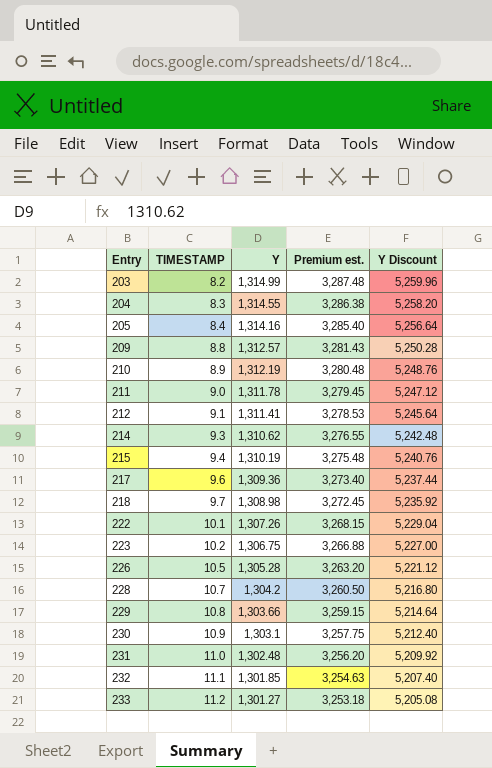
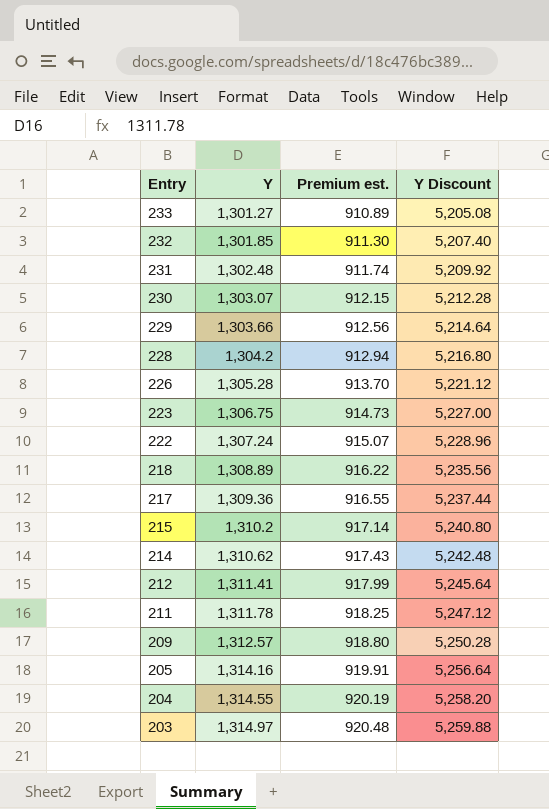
row order: Entry ascending -> Entry descending
column TIMESTAMP | position: 2 -> none
column Premium est. | formula: [Y] * 2.5 -> [Y] * 0.7
row 210: 8.9 | 1,312.19 | 3,280.48 | 5,248.76 -> none
230 | Y: 1,303.1 -> 1,303.07
230 | Y Discount: 5,212.40 -> 5,212.28
222 | Y: 1,307.26 -> 1,307.24
222 | Y Discount: 5,229.04 -> 5,228.96
218 | Y: 1,308.98 -> 1,308.89
218 | Y Discount: 5,235.92 -> 5,235.56
215 | Y: 1,310.19 -> 1,310.2
215 | Y Discount: 5,240.76 -> 5,240.80
203 | Y: 1,314.99 -> 1,314.97
203 | Y Discount: 5,259.96 -> 5,259.88

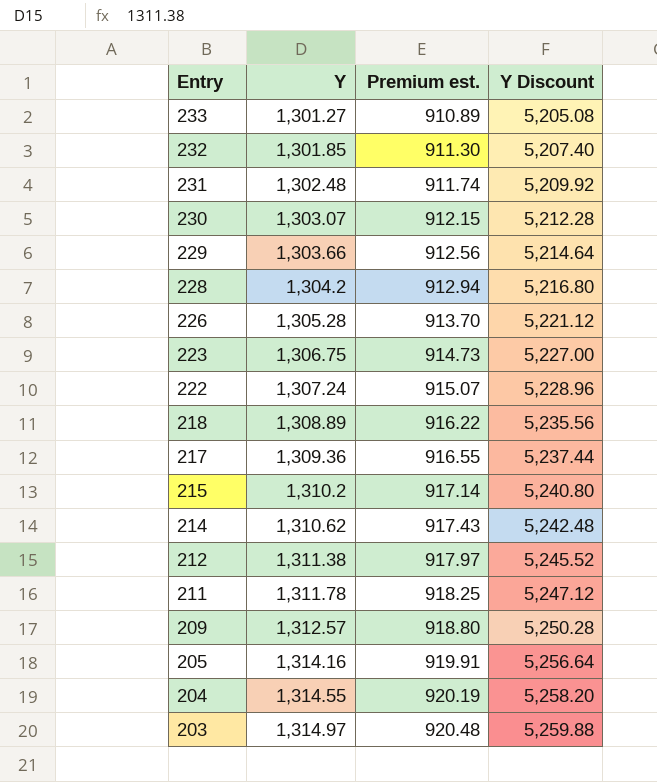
212 | Y: 1,311.41 -> 1,311.38
212 | Premium est.: 917.99 -> 917.97
212 | Y Discount: 5,245.64 -> 5,245.52

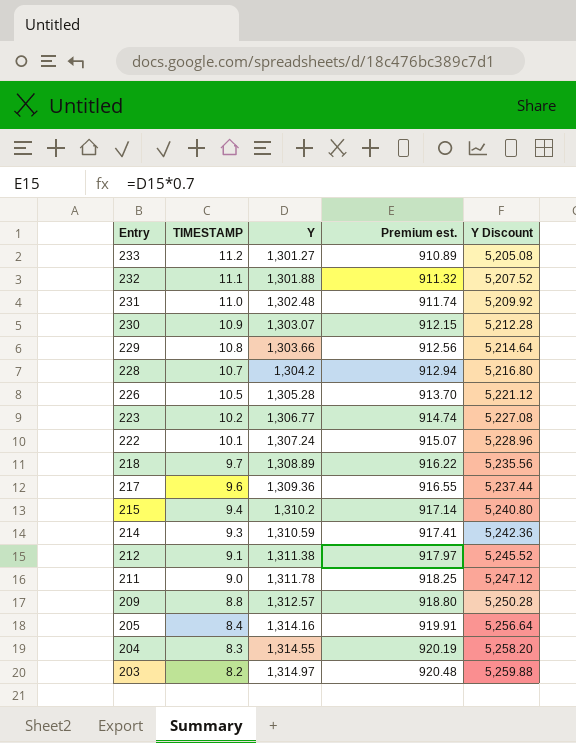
column TIMESTAMP | position: none -> 2
232 | Y: 1,301.85 -> 1,301.88
232 | Premium est.: 911.30 -> 911.32
232 | Y Discount: 5,207.40 -> 5,207.52
223 | Y: 1,306.75 -> 1,306.77
223 | Premium est.: 914.73 -> 914.74
223 | Y Discount: 5,227.00 -> 5,227.08
214 | Y: 1,310.62 -> 1,310.59
214 | Premium est.: 917.43 -> 917.41
214 | Y Discount: 5,242.48 -> 5,242.36

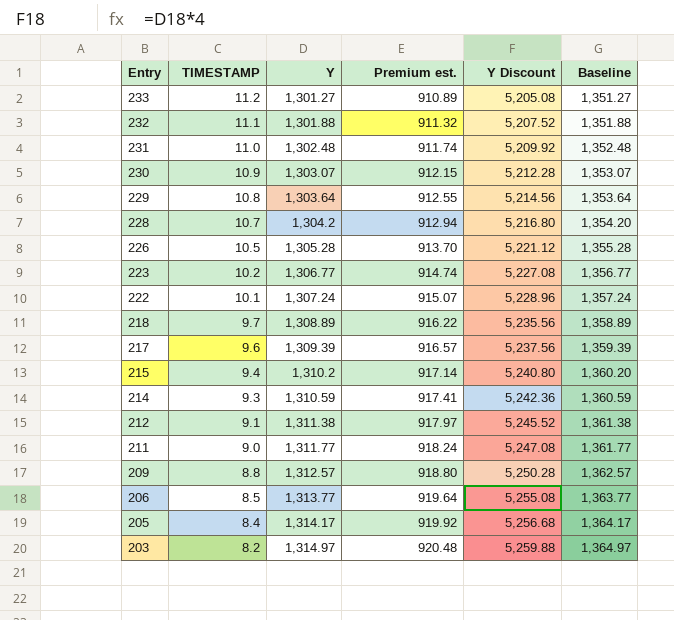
column Baseline | formula: none -> [Y] + 50
row 204: 8.3 | 1,314.55 | 920.19 | 5,258.20 -> none
229 | Y: 1,303.66 -> 1,303.64
229 | Premium est.: 912.56 -> 912.55
229 | Y Discount: 5,214.64 -> 5,214.56
217 | Y: 1,309.36 -> 1,309.39
217 | Premium est.: 916.55 -> 916.57
217 | Y Discount: 5,237.44 -> 5,237.56
211 | Y: 1,311.78 -> 1,311.77
211 | Premium est.: 918.25 -> 918.24
211 | Y Discount: 5,247.12 -> 5,247.08
row 206: none -> 8.5 | 1,313.77 | 919.64 | 5,255.08 | 1,363.77
205 | Y: 1,314.16 -> 1,314.17
205 | Premium est.: 919.91 -> 919.92
205 | Y Discount: 5,256.64 -> 5,256.68

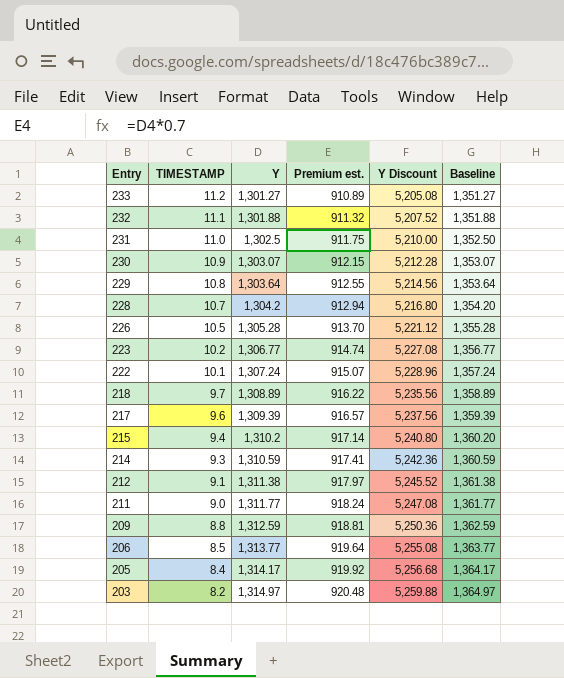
231 | Y: 1,302.48 -> 1,302.5
231 | Premium est.: 911.74 -> 911.75
231 | Y Discount: 5,209.92 -> 5,210.00
231 | Baseline: 1,352.48 -> 1,352.50
209 | Y: 1,312.57 -> 1,312.59
209 | Premium est.: 918.80 -> 918.81
209 | Y Discount: 5,250.28 -> 5,250.36
209 | Baseline: 1,362.57 -> 1,362.59

